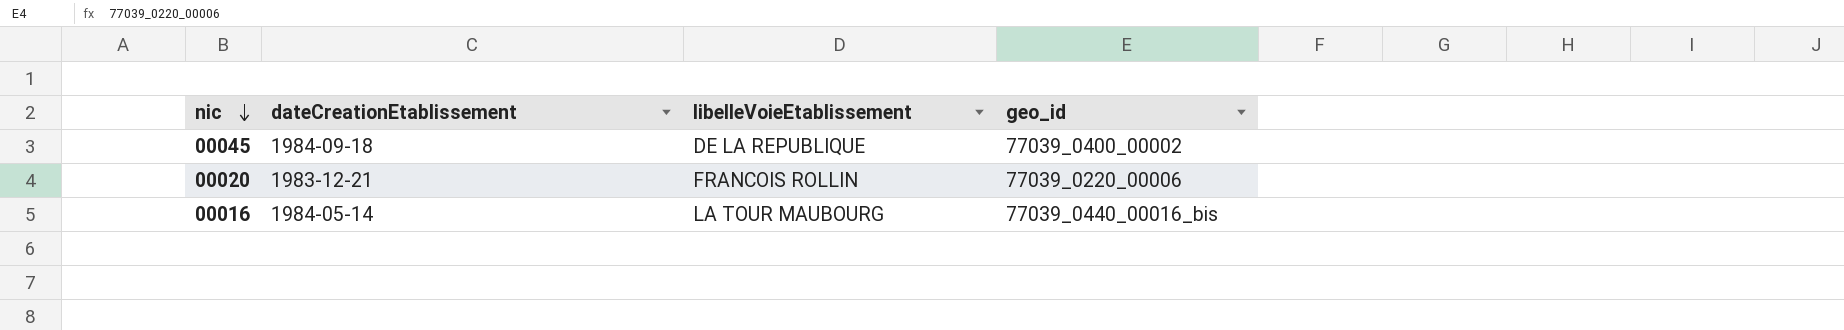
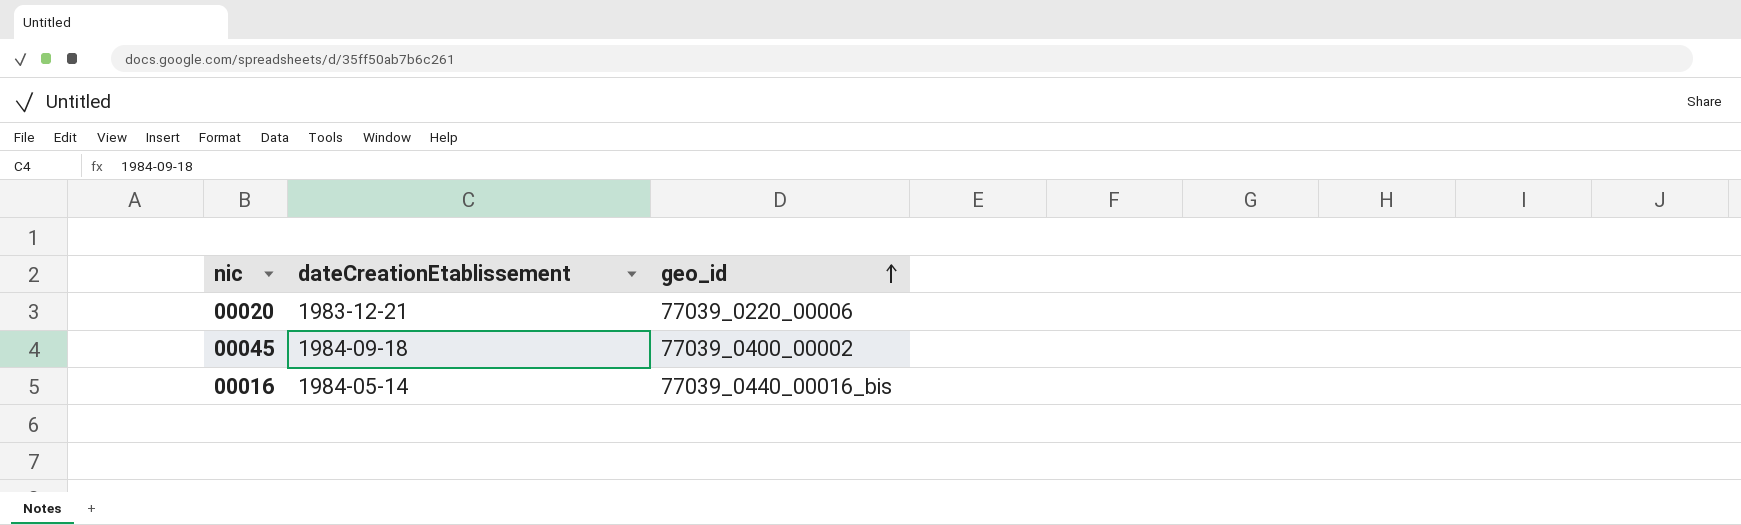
row order: nic descending -> geo_id ascending
column libelleVoieEtablissement | position: 3 -> none

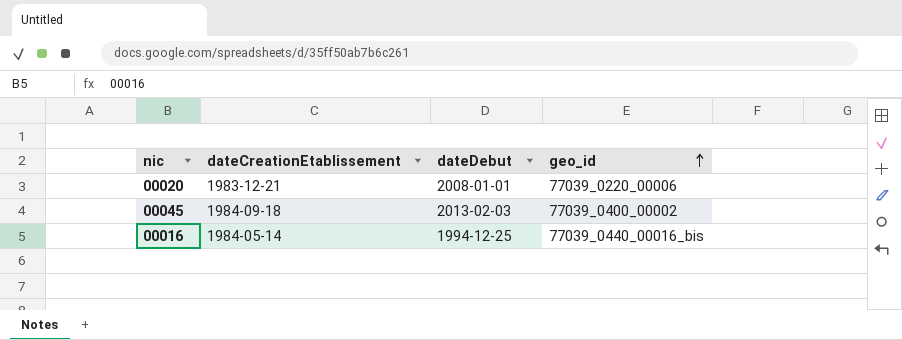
column dateDebut | position: none -> 3

